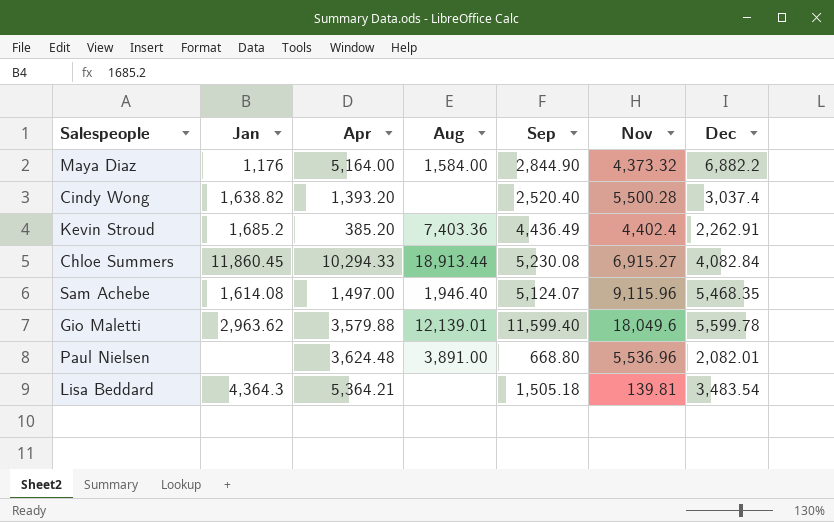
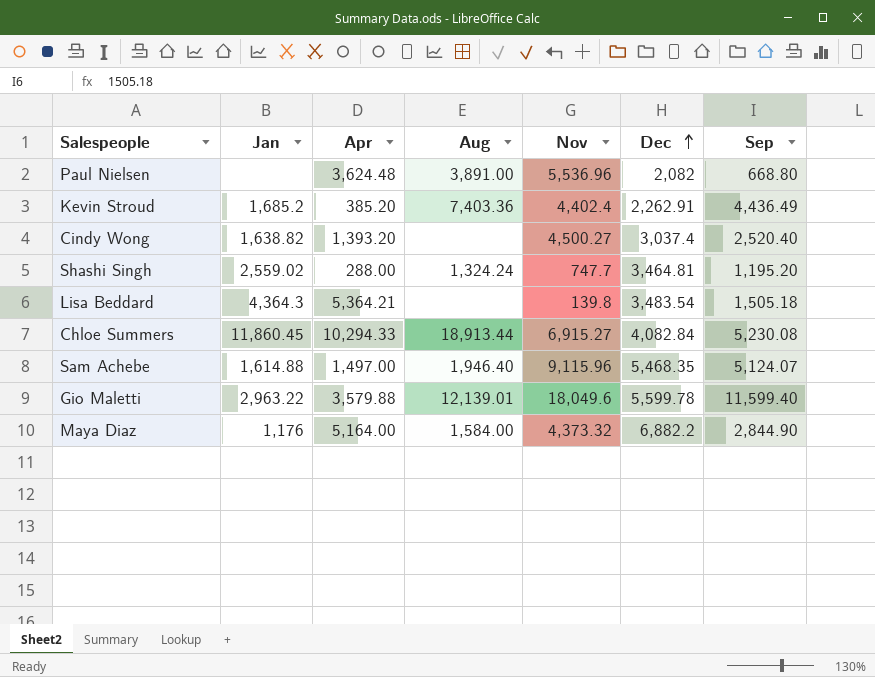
row order: none -> Dec ascending
column Sep | position: 5 -> 7
Paul Nielsen | Dec: 2,082.01 -> 2,082
Cindy Wong | Nov: 5,500.28 -> 4,500.27
row Shashi Singh: none -> 2,559.02 | 288.00 | 1,324.24 | 747.7 | 3,464.81 | 1,195.20
Lisa Beddard | Nov: 139.81 -> 139.8
Sam Achebe | Jan: 1,614.08 -> 1,614.88
Gio Maletti | Jan: 2,963.62 -> 2,963.22

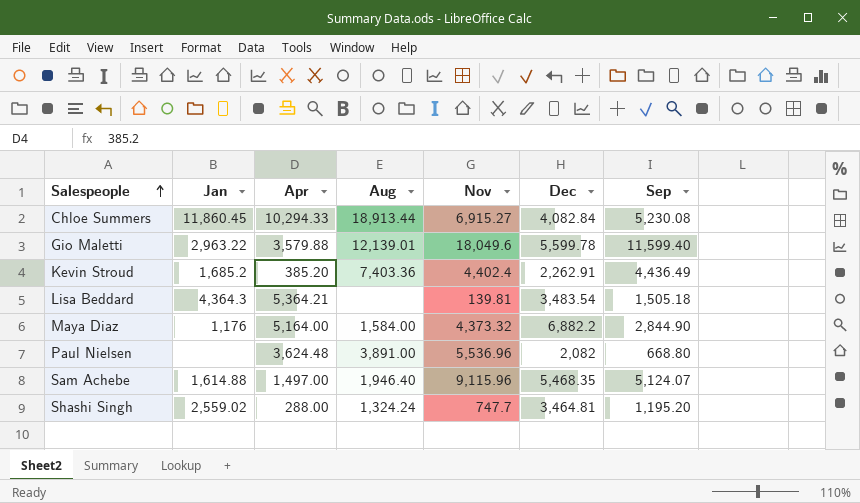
row order: Dec ascending -> Salespeople ascending
row Cindy Wong: 1,638.82 | 1,393.20 | none | 4,500.27 | 3,037.4 | 2,520.40 -> none
Lisa Beddard | Nov: 139.8 -> 139.81

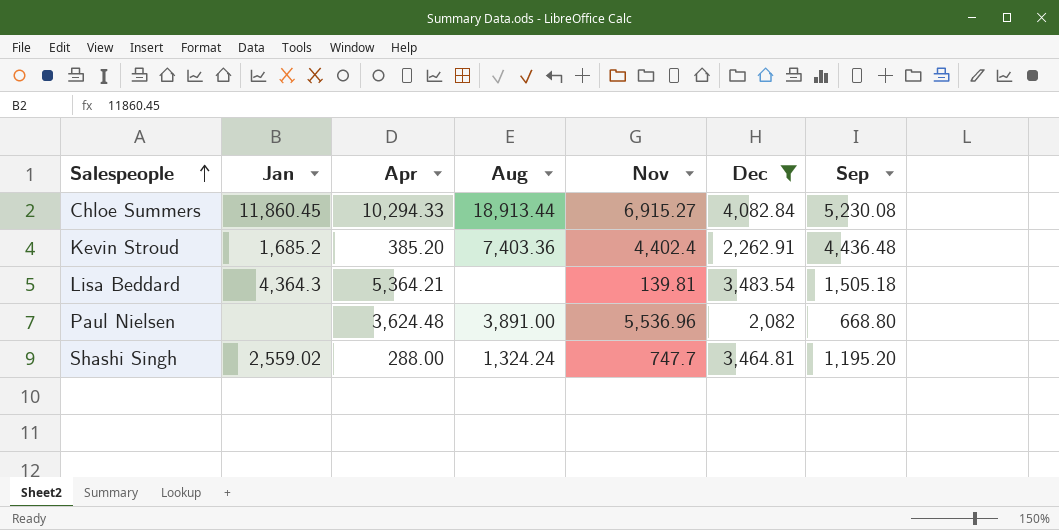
filter: none -> Dec <= 4,082.84
Kevin Stroud | Sep: 4,436.49 -> 4,436.48

